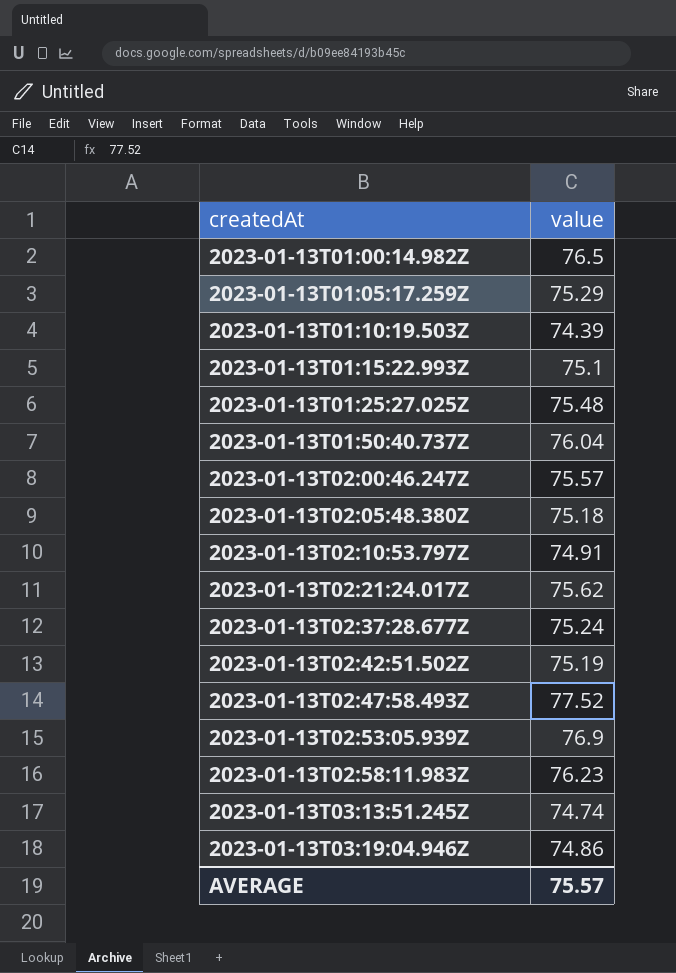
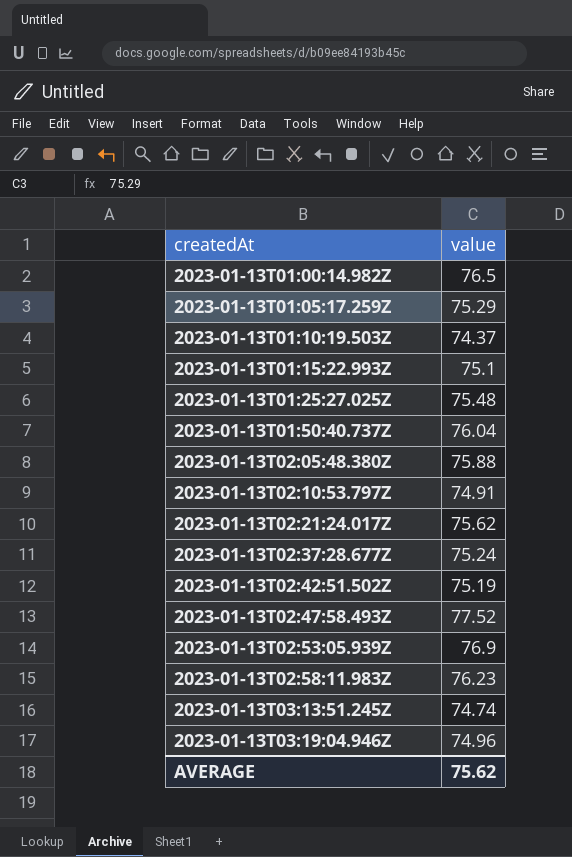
row 2023-01-13T02:00:46.247Z: 75.57 -> none
2023-01-13T01:10:19.503Z | value: 74.39 -> 74.37
2023-01-13T02:05:48.380Z | value: 75.18 -> 75.88
2023-01-13T03:19:04.946Z | value: 74.86 -> 74.96
AVERAGE | value: 75.57 -> 75.62

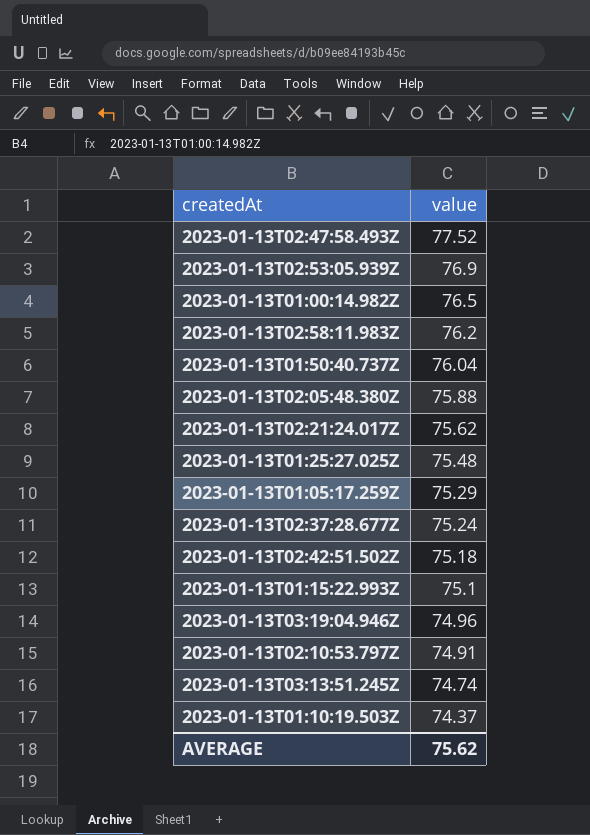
row order: createdAt ascending -> value descending
2023-01-13T02:58:11.983Z | value: 76.23 -> 76.2
2023-01-13T02:42:51.502Z | value: 75.19 -> 75.18

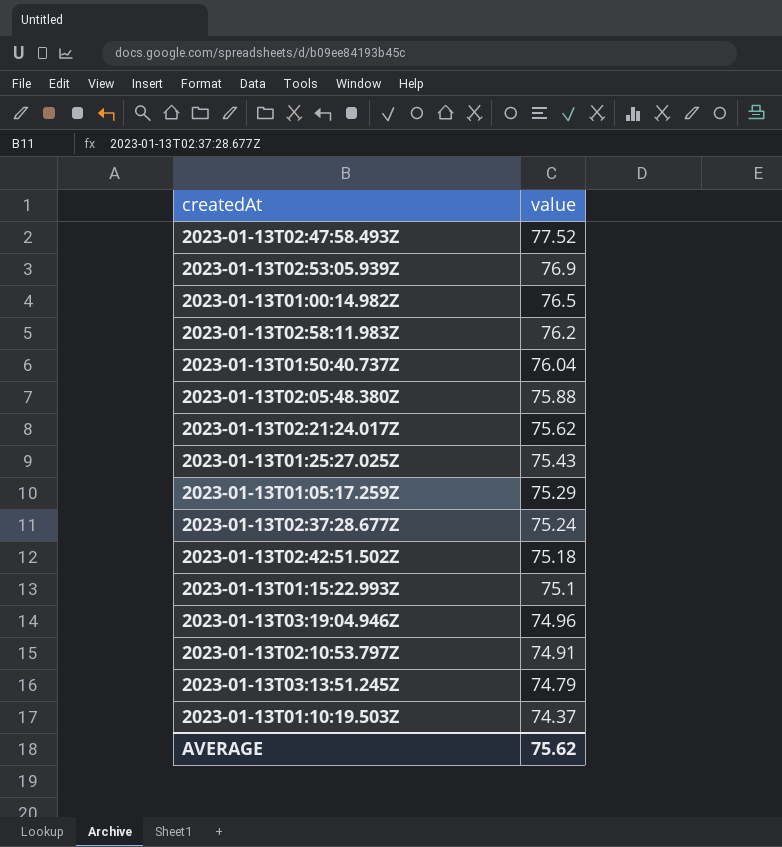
2023-01-13T01:25:27.025Z | value: 75.48 -> 75.43
2023-01-13T03:13:51.245Z | value: 74.74 -> 74.79

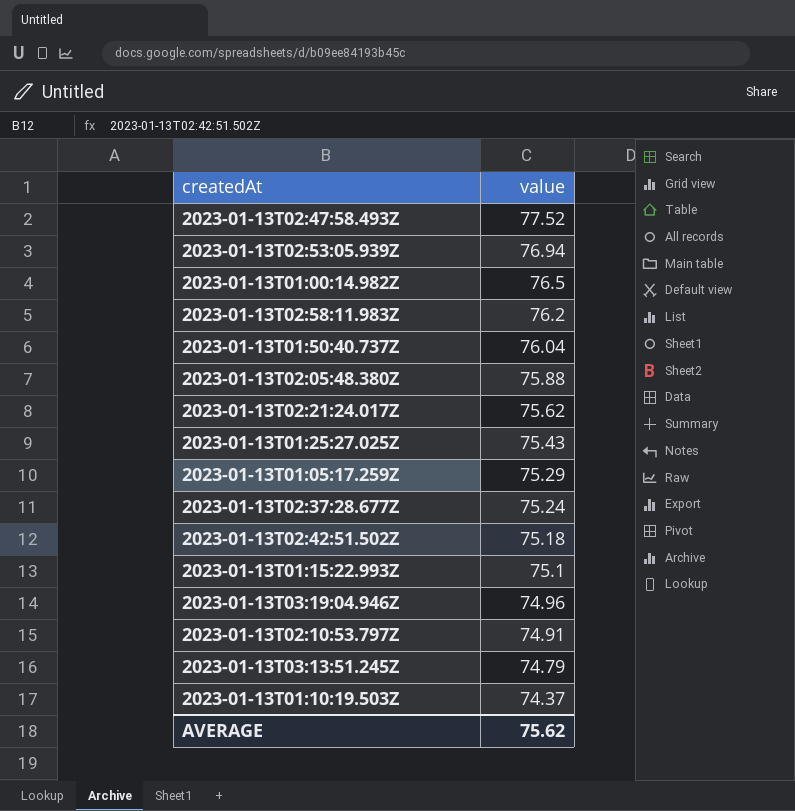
2023-01-13T02:53:05.939Z | value: 76.9 -> 76.94

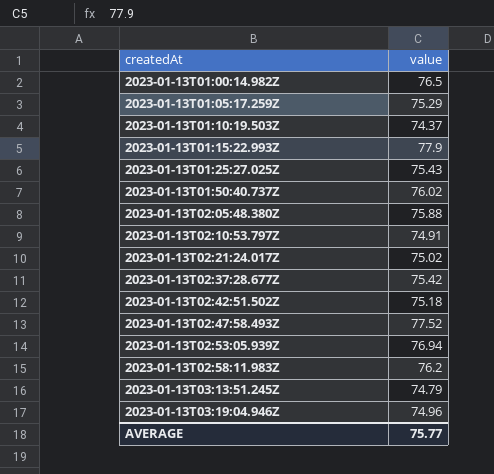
row order: value descending -> createdAt ascending
2023-01-13T01:15:22.993Z | value: 75.1 -> 77.9
2023-01-13T01:50:40.737Z | value: 76.04 -> 76.02
2023-01-13T02:21:24.017Z | value: 75.62 -> 75.02
2023-01-13T02:37:28.677Z | value: 75.24 -> 75.42
AVERAGE | value: 75.62 -> 75.77

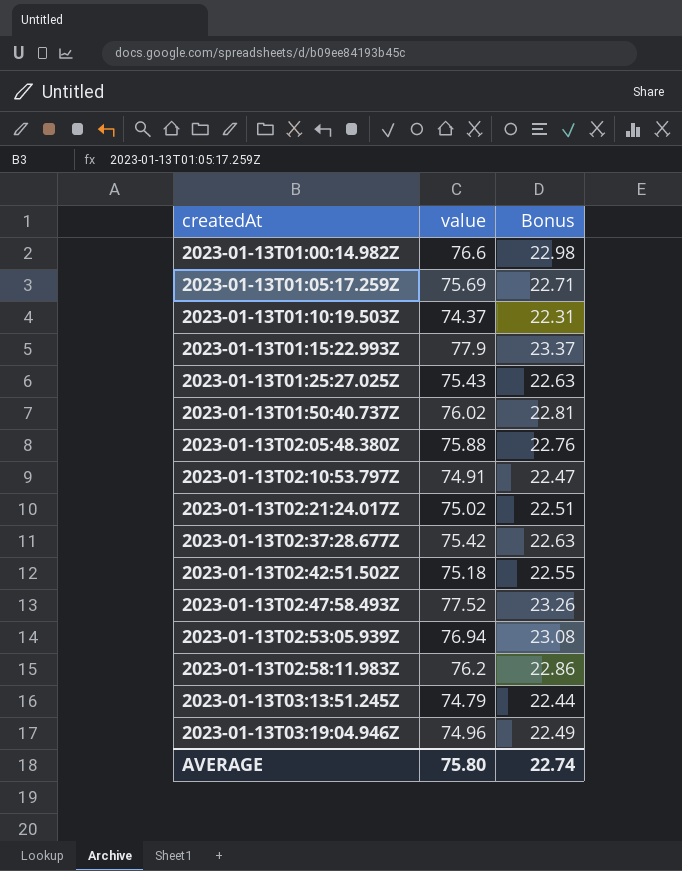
column Bonus | formula: none -> [value] * 0.3
2023-01-13T01:00:14.982Z | value: 76.5 -> 76.6
2023-01-13T01:05:17.259Z | value: 75.29 -> 75.69
AVERAGE | value: 75.77 -> 75.80

